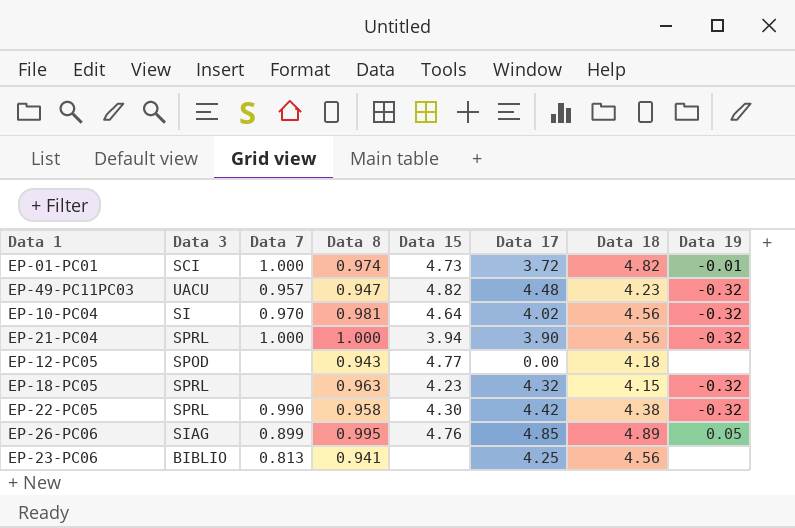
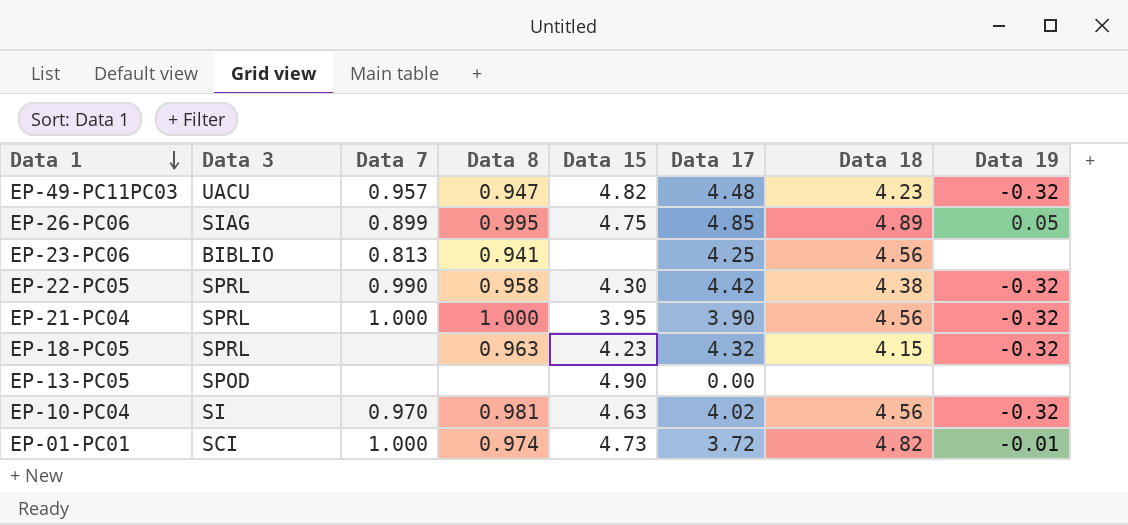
row order: none -> Data 1 descending
row EP-12-PC05: SPOD | none | 0.943 | 4.77 | 0.00 | 4.18 | none -> none
EP-26-PC06 | Data 15: 4.76 -> 4.75
EP-21-PC04 | Data 15: 3.94 -> 3.95
row EP-13-PC05: none -> SPOD | none | none | 4.90 | 0.00 | none | none
EP-10-PC04 | Data 15: 4.64 -> 4.63

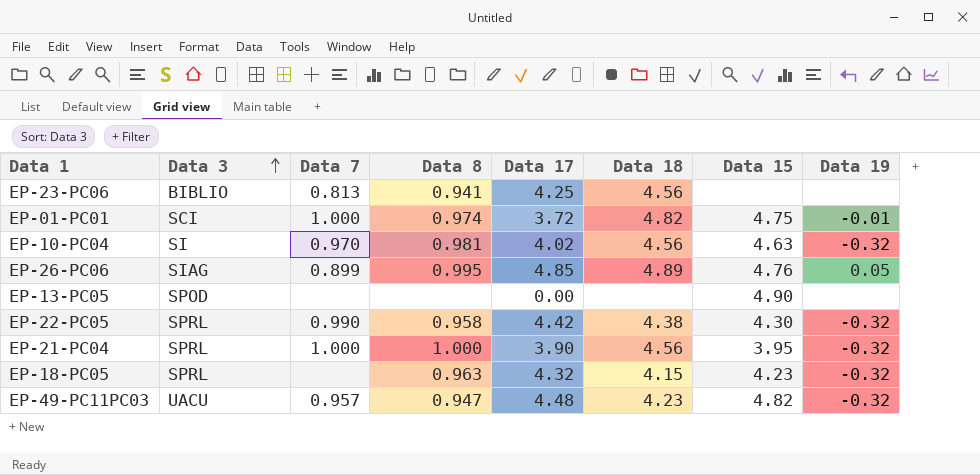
row order: Data 1 descending -> Data 3 ascending
column Data 15 | position: 5 -> 7
EP-01-PC01 | Data 15: 4.73 -> 4.75
EP-26-PC06 | Data 15: 4.75 -> 4.76

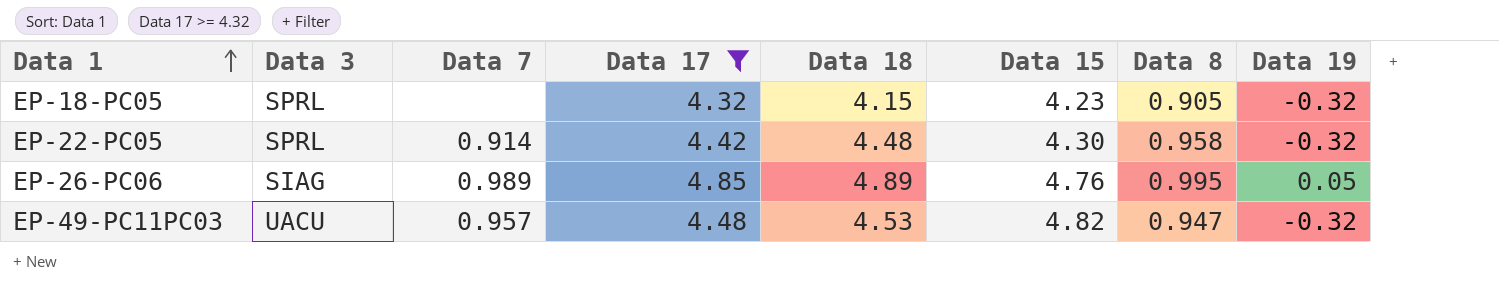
filter: none -> Data 17 >= 4.32
row order: Data 3 ascending -> Data 1 ascending
column Data 8 | position: 4 -> 7
EP-18-PC05 | Data 8: 0.963 -> 0.905
EP-22-PC05 | Data 7: 0.990 -> 0.914
EP-22-PC05 | Data 18: 4.38 -> 4.48
EP-26-PC06 | Data 7: 0.899 -> 0.989
EP-49-PC11PC03 | Data 18: 4.23 -> 4.53

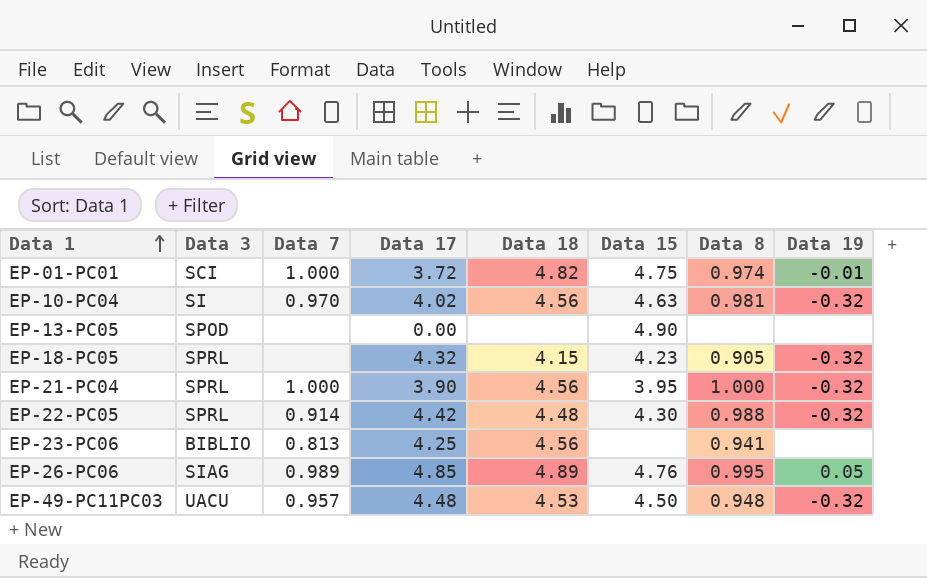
filter: Data 17 >= 4.32 -> none
EP-22-PC05 | Data 8: 0.958 -> 0.988
EP-49-PC11PC03 | Data 15: 4.82 -> 4.50
EP-49-PC11PC03 | Data 8: 0.947 -> 0.948

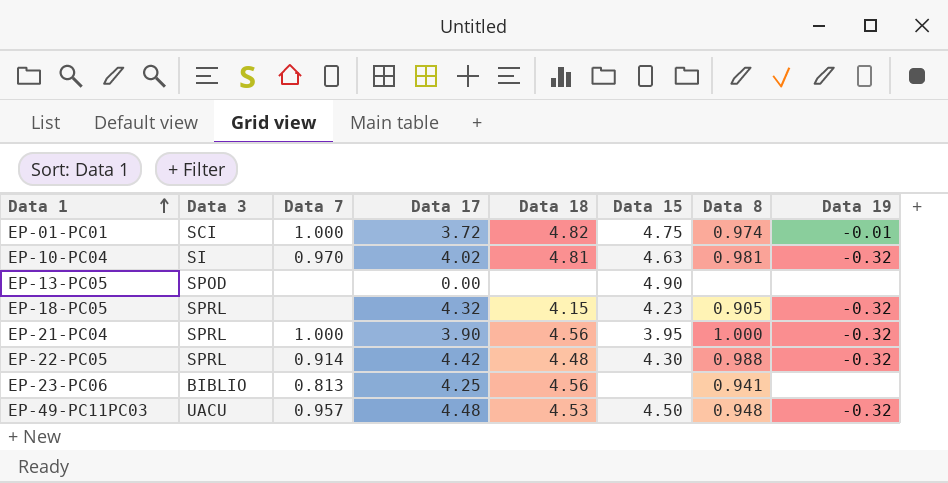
row EP-26-PC06: SIAG | 0.989 | 4.85 | 4.89 | 4.76 | 0.995 | 0.05 -> none
EP-10-PC04 | Data 18: 4.56 -> 4.81

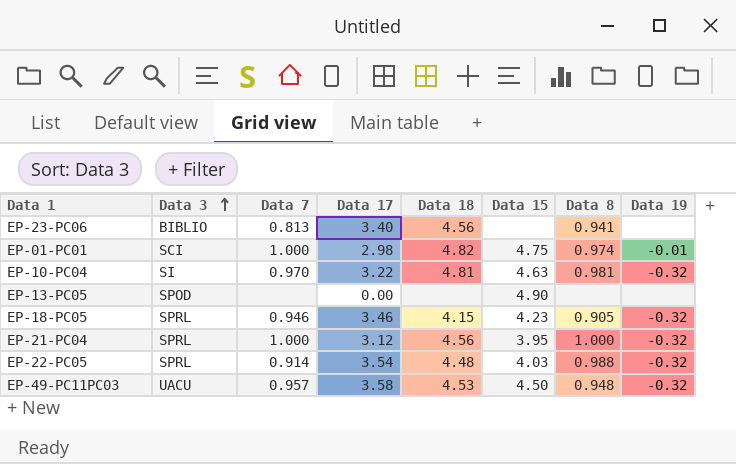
row order: Data 1 ascending -> Data 3 ascending
EP-23-PC06 | Data 17: 4.25 -> 3.40
EP-01-PC01 | Data 17: 3.72 -> 2.98
EP-10-PC04 | Data 17: 4.02 -> 3.22
EP-18-PC05 | Data 7: none -> 0.946
EP-18-PC05 | Data 17: 4.32 -> 3.46
EP-21-PC04 | Data 17: 3.90 -> 3.12
EP-22-PC05 | Data 17: 4.42 -> 3.54
EP-22-PC05 | Data 15: 4.30 -> 4.03
EP-49-PC11PC03 | Data 17: 4.48 -> 3.58

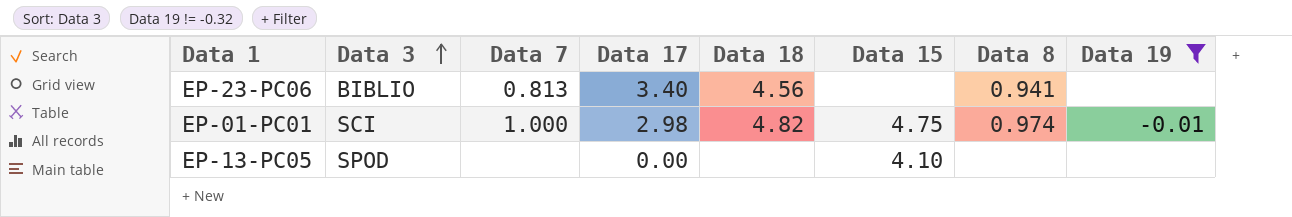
filter: none -> Data 19 != -0.32
EP-13-PC05 | Data 15: 4.90 -> 4.10

